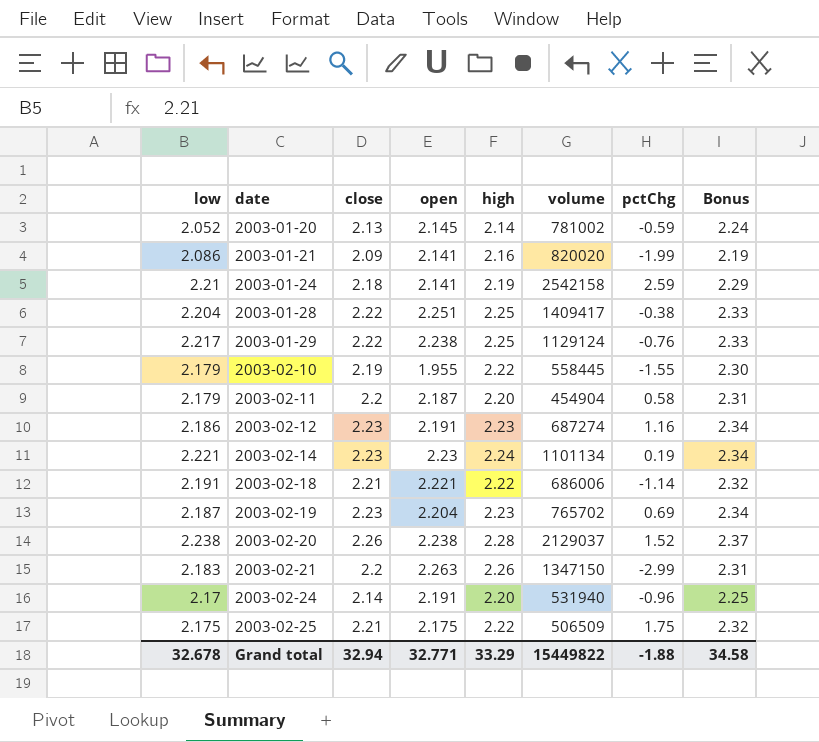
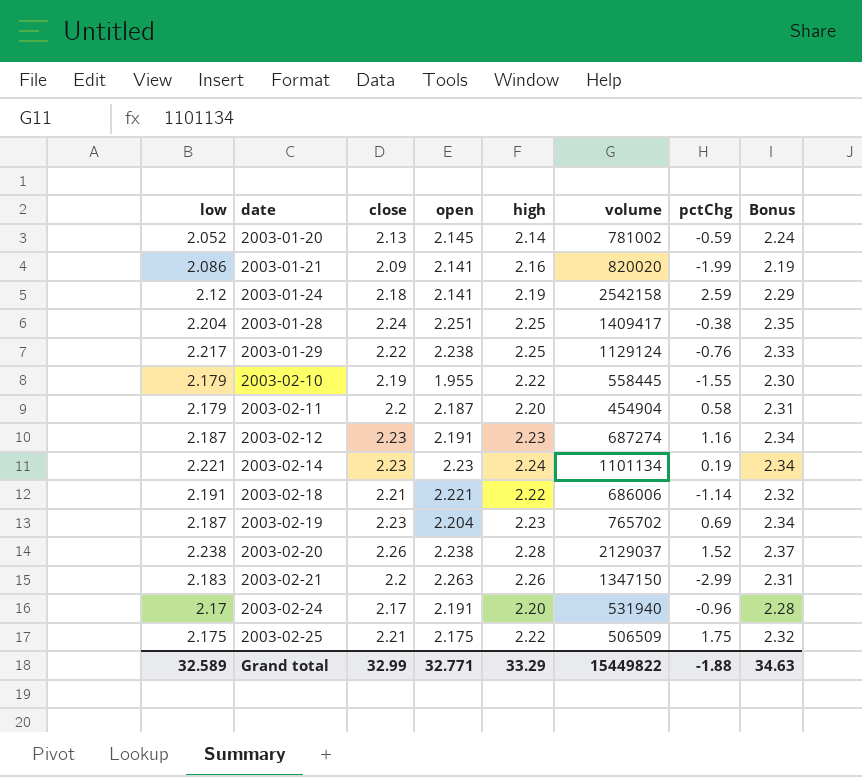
2003-01-24 | low: 2.21 -> 2.12
2003-01-28 | close: 2.22 -> 2.24
2003-01-28 | Bonus: 2.33 -> 2.35
2003-02-12 | low: 2.186 -> 2.187
2003-02-24 | close: 2.14 -> 2.17
2003-02-24 | Bonus: 2.25 -> 2.28
Grand total | low: 32.678 -> 32.589
Grand total | close: 32.94 -> 32.99
Grand total | Bonus: 34.58 -> 34.63

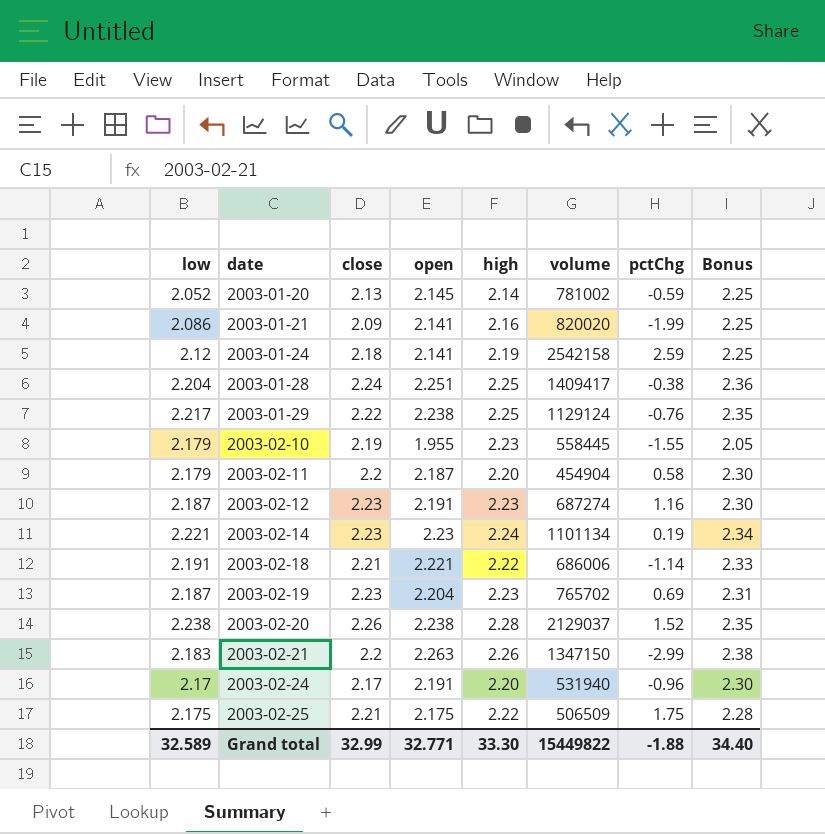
column Bonus | formula: [close] * 1.05 -> [open] * 1.05
2003-02-10 | high: 2.22 -> 2.23
Grand total | high: 33.29 -> 33.30
Grand total | Bonus: 34.63 -> 34.40

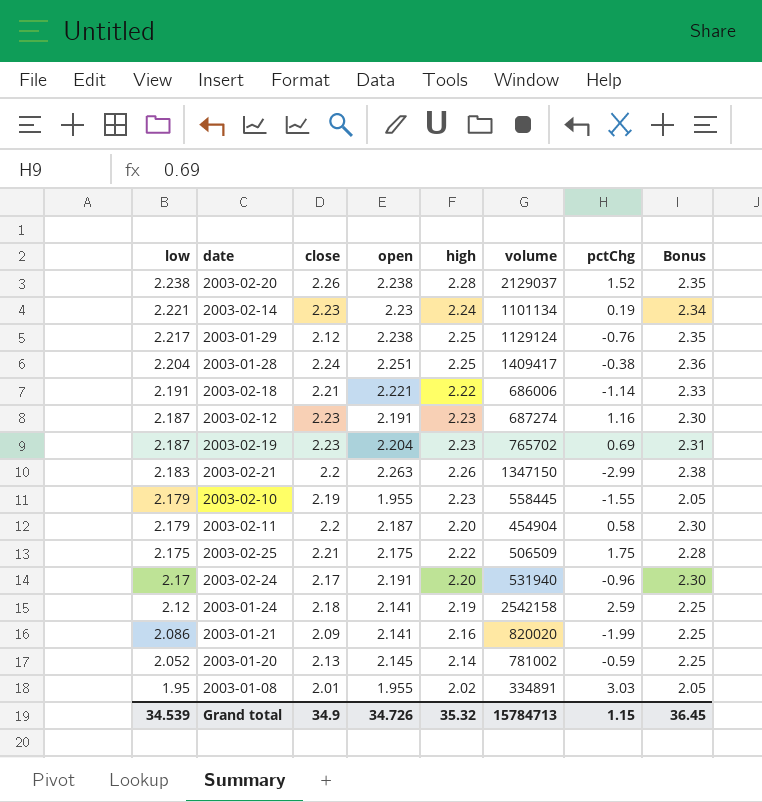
row order: date ascending -> low descending
2003-01-29 | close: 2.22 -> 2.12
row 2003-01-08: none -> 1.95 | 2.01 | 1.955 | 2.02 | 334891 | 3.03 | 2.05
Grand total | low: 32.589 -> 34.539
Grand total | close: 32.99 -> 34.9
Grand total | open: 32.771 -> 34.726
Grand total | high: 33.30 -> 35.32
Grand total | volume: 15449822 -> 15784713
Grand total | pctChg: -1.88 -> 1.15
Grand total | Bonus: 34.40 -> 36.45

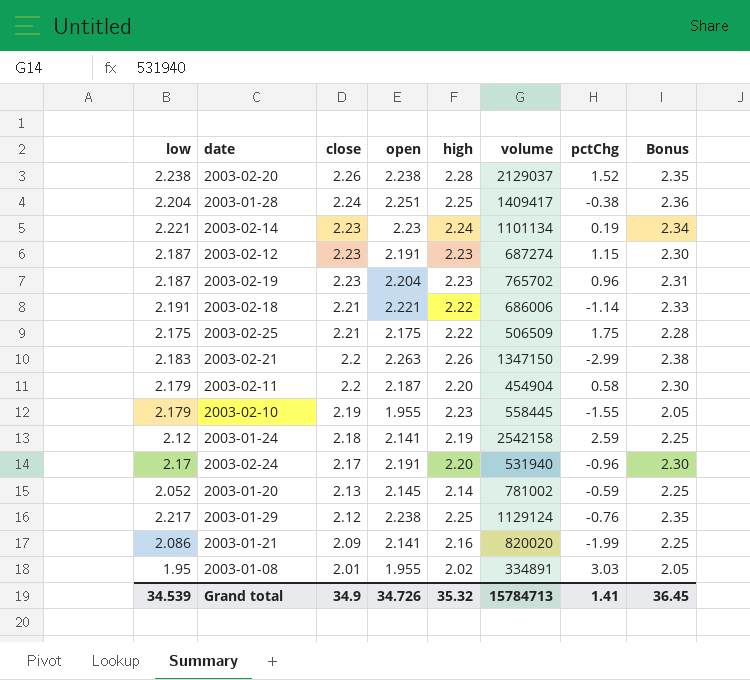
row order: low descending -> close descending
2003-02-12 | pctChg: 1.16 -> 1.15
2003-02-19 | pctChg: 0.69 -> 0.96
Grand total | pctChg: 1.15 -> 1.41

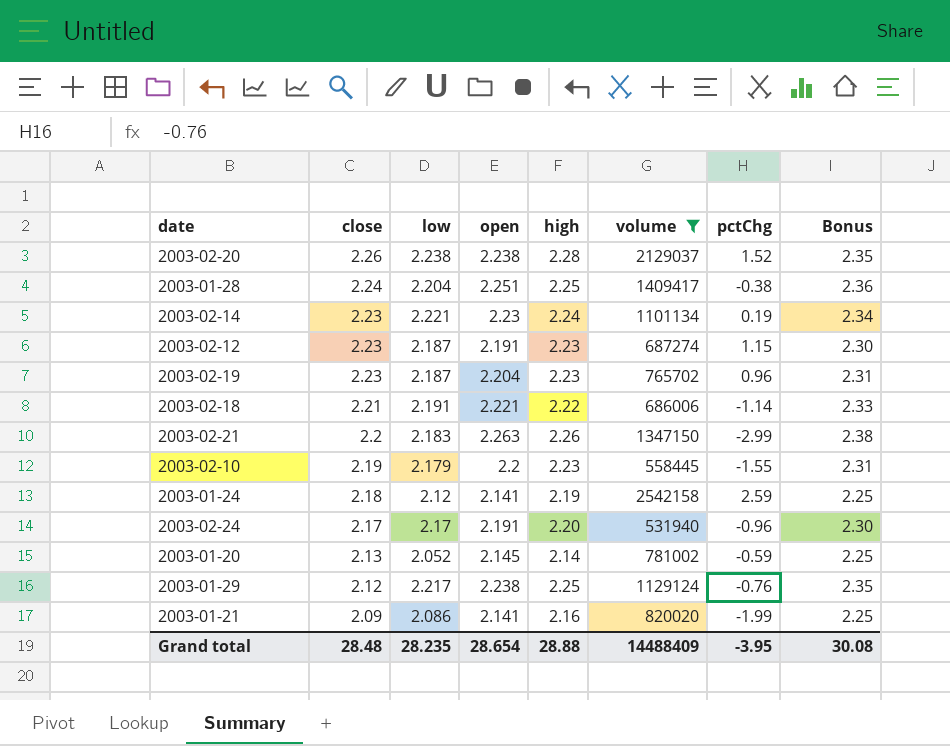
filter: none -> volume >= 531940
column low | position: 1 -> 3
2003-02-10 | open: 1.955 -> 2.2
2003-02-10 | Bonus: 2.05 -> 2.31
Grand total | close: 34.9 -> 28.48
Grand total | low: 34.539 -> 28.235
Grand total | open: 34.726 -> 28.654
Grand total | high: 35.32 -> 28.88
Grand total | volume: 15784713 -> 14488409
Grand total | pctChg: 1.41 -> -3.95
Grand total | Bonus: 36.45 -> 30.08

